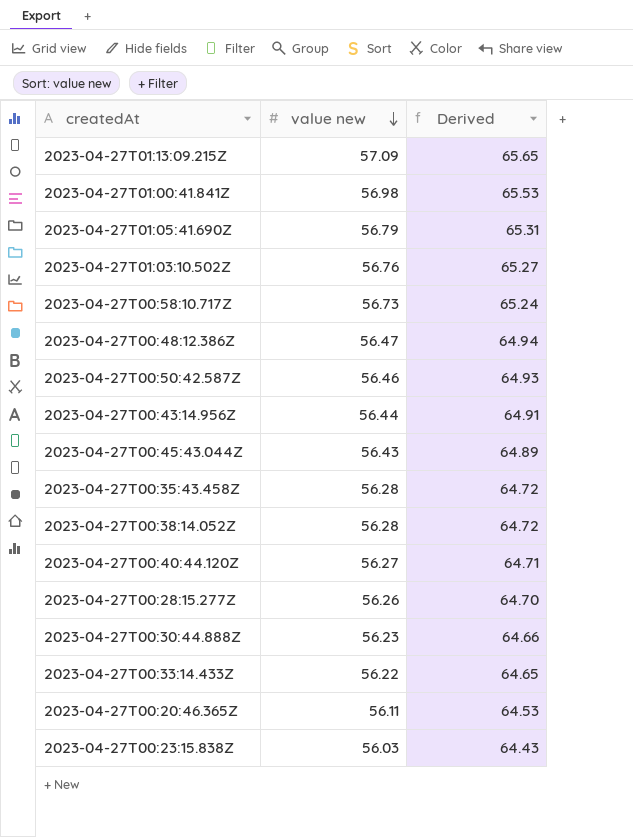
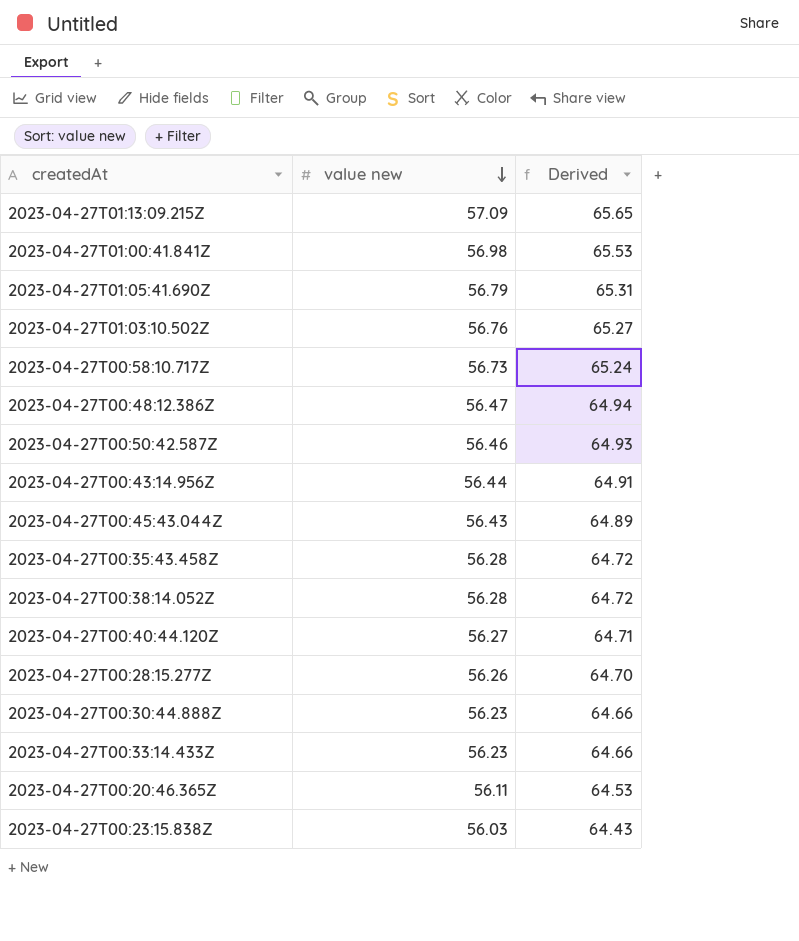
2023-04-27T00:33:14.433Z | value new: 56.22 -> 56.23
2023-04-27T00:33:14.433Z | Derived: 64.65 -> 64.66

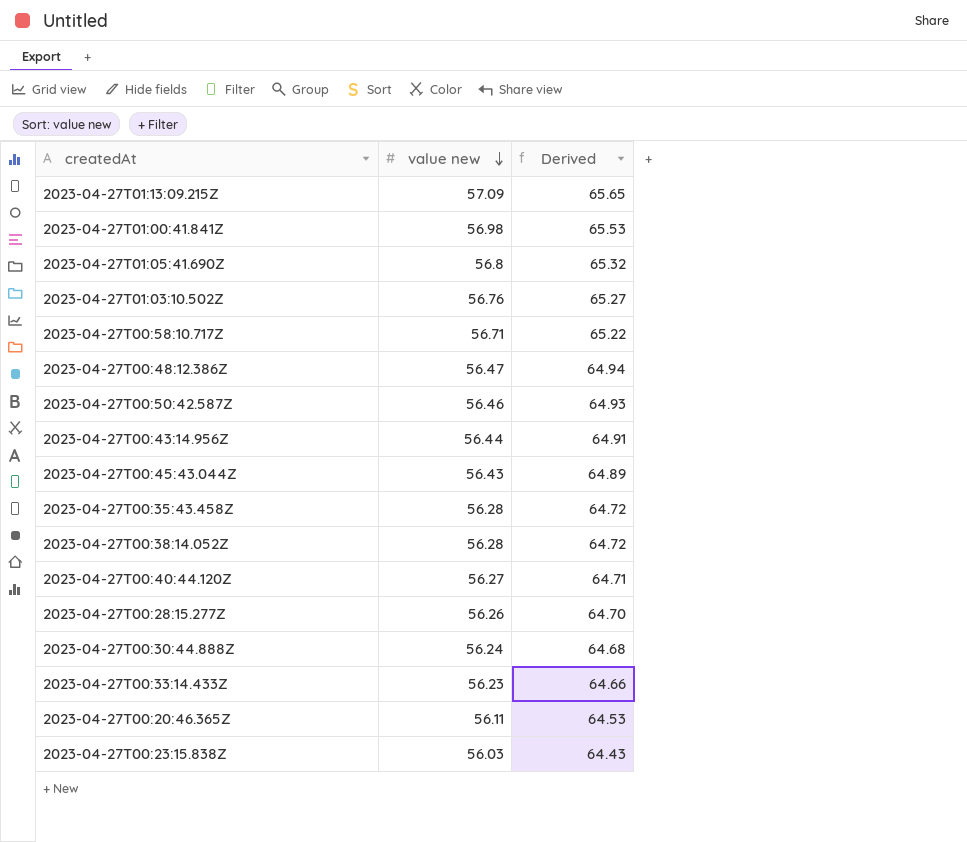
2023-04-27T01:05:41.690Z | value new: 56.79 -> 56.8
2023-04-27T01:05:41.690Z | Derived: 65.31 -> 65.32
2023-04-27T00:58:10.717Z | value new: 56.73 -> 56.71
2023-04-27T00:58:10.717Z | Derived: 65.24 -> 65.22
2023-04-27T00:30:44.888Z | value new: 56.23 -> 56.24
2023-04-27T00:30:44.888Z | Derived: 64.66 -> 64.68

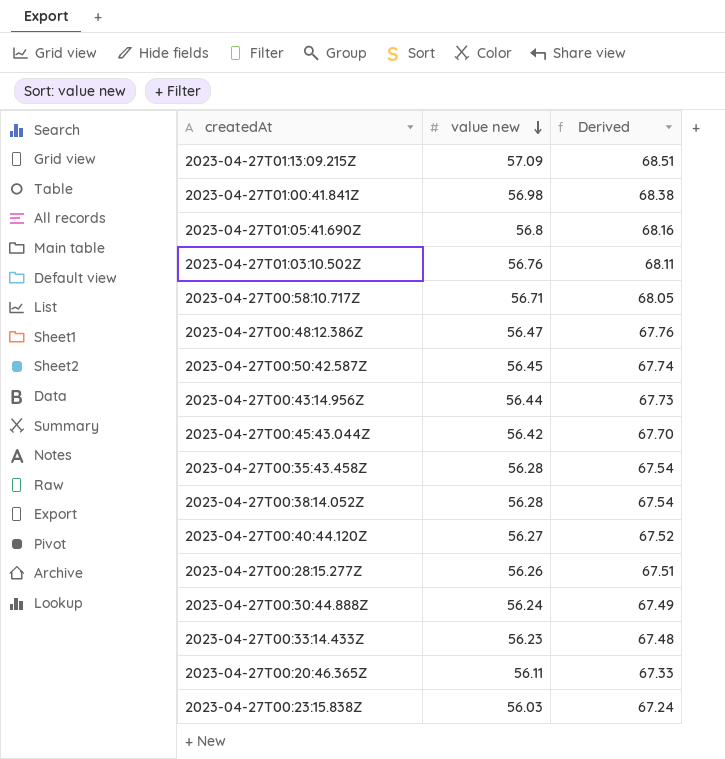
column Derived | formula: [value new] * 1.15 -> [value new] * 1.2
2023-04-27T00:50:42.587Z | value new: 56.46 -> 56.45
2023-04-27T00:45:43.044Z | value new: 56.43 -> 56.42

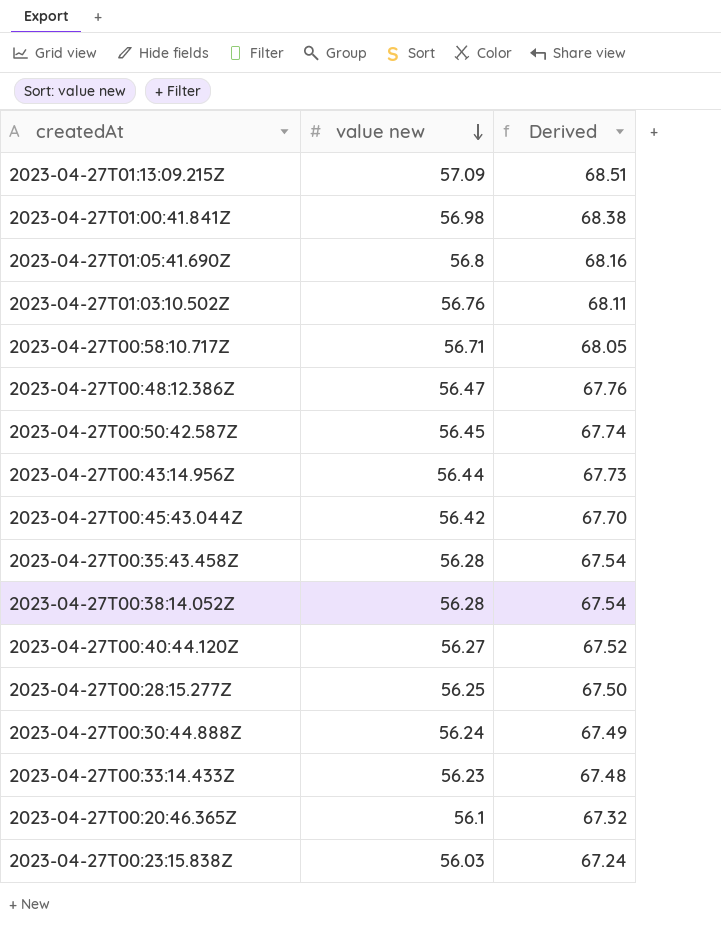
2023-04-27T00:28:15.277Z | value new: 56.26 -> 56.25
2023-04-27T00:28:15.277Z | Derived: 67.51 -> 67.50
2023-04-27T00:20:46.365Z | value new: 56.11 -> 56.1
2023-04-27T00:20:46.365Z | Derived: 67.33 -> 67.32

